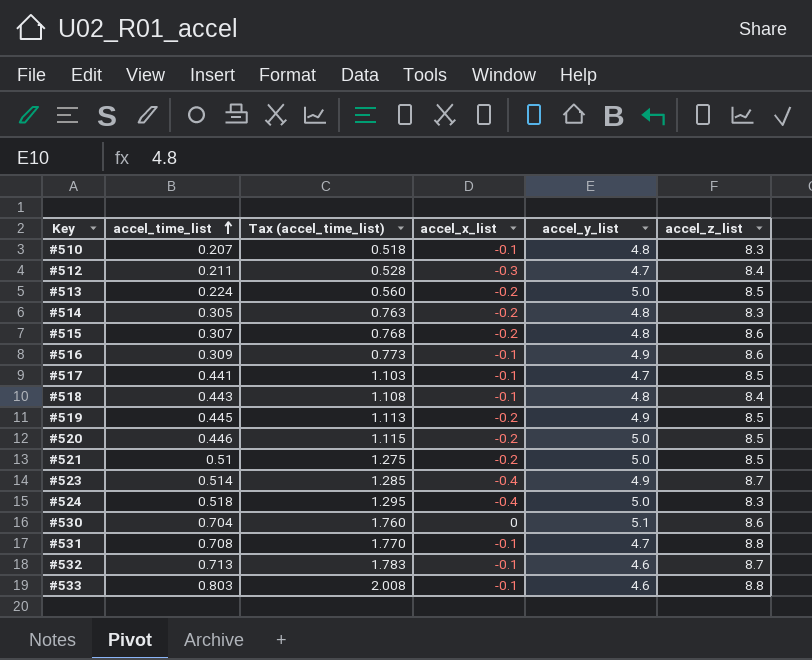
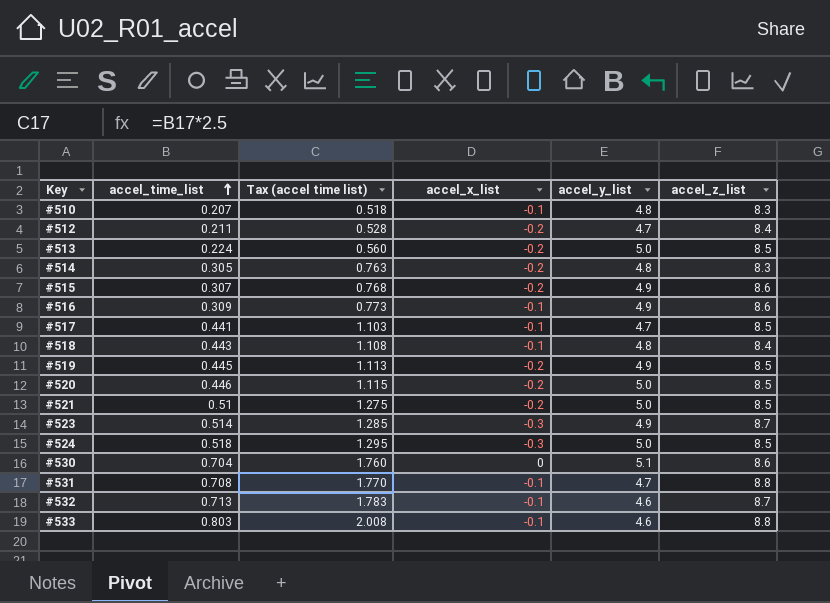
column name: Tax (accel_time_list) -> Tax (accel time list)
#512 | accel_x_list: -0.3 -> -0.2
#515 | accel_y_list: 4.8 -> 4.9
#523 | accel_x_list: -0.4 -> -0.3
#524 | accel_x_list: -0.4 -> -0.3
#524 | accel_z_list: 8.3 -> 8.5

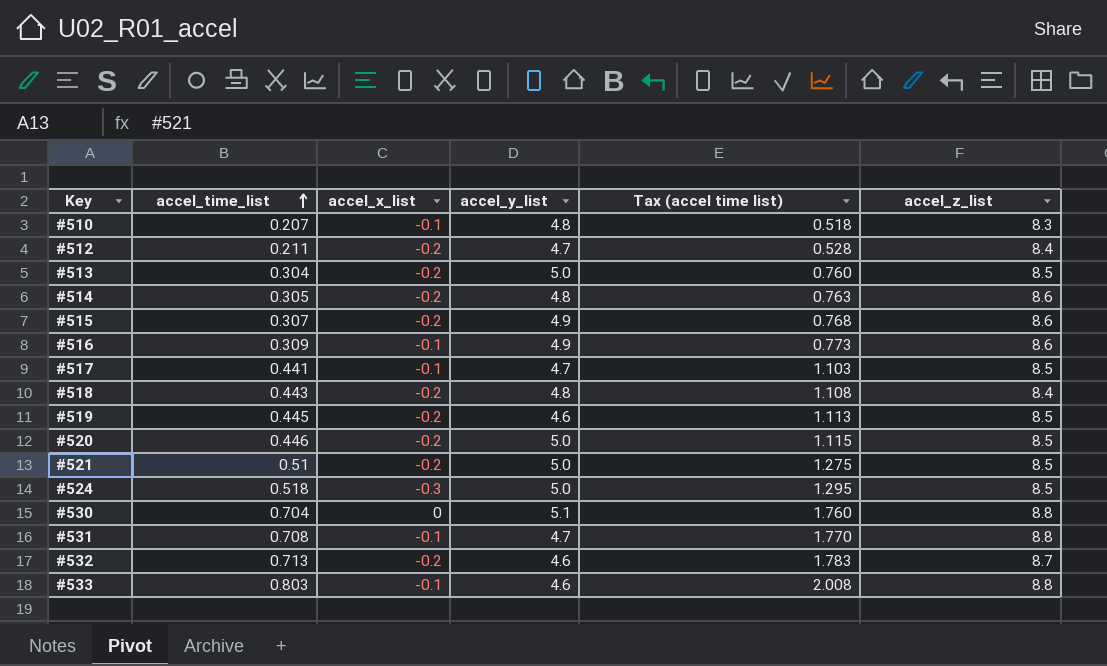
column Tax (accel time list) | position: 3 -> 5
row #523: 0.514 | 1.285 | -0.3 | 4.9 | 8.7 -> none
#513 | accel_time_list: 0.224 -> 0.304
#513 | Tax (accel time list): 0.560 -> 0.760
#514 | accel_z_list: 8.3 -> 8.6
#518 | accel_x_list: -0.1 -> -0.2
#519 | accel_y_list: 4.9 -> 4.6
#530 | accel_z_list: 8.6 -> 8.8
#532 | accel_x_list: -0.1 -> -0.2

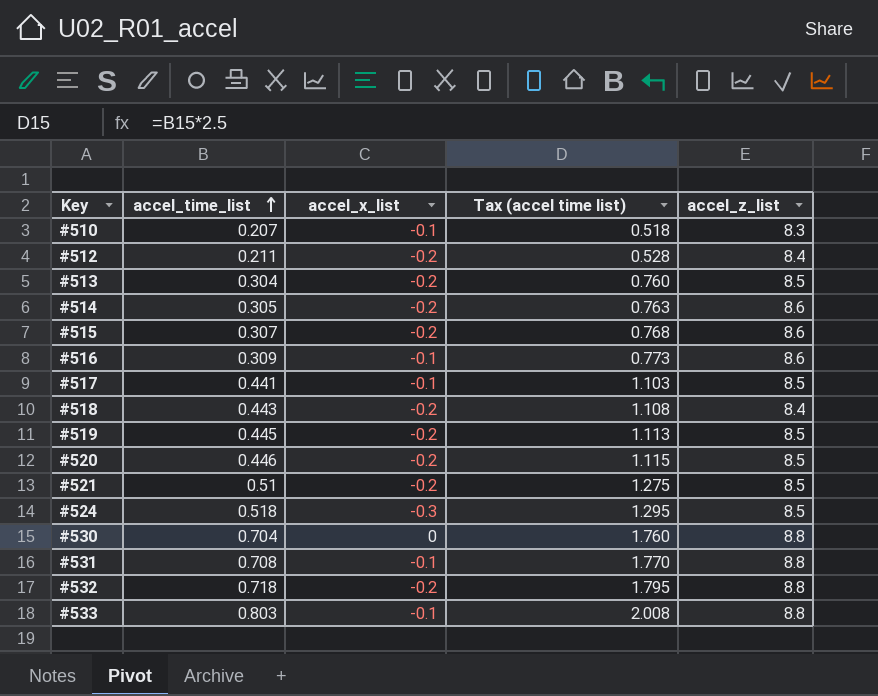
column accel_y_list | position: 4 -> none
#532 | accel_time_list: 0.713 -> 0.718
#532 | Tax (accel time list): 1.783 -> 1.795
#532 | accel_z_list: 8.7 -> 8.8

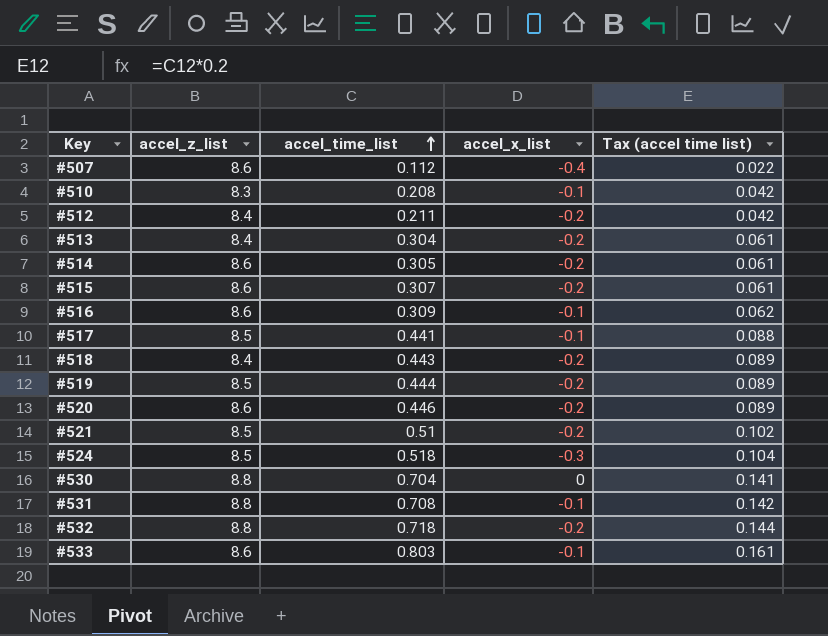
column accel_z_list | position: 5 -> 2
column Tax (accel time list) | formula: [accel_time_list] * 2.5 -> [accel_time_list] * 0.2
row #507: none -> 8.6 | 0.112 | -0.4 | 0.022
#510 | accel_time_list: 0.207 -> 0.208
#513 | accel_z_list: 8.5 -> 8.4
#519 | accel_time_list: 0.445 -> 0.444
#520 | accel_z_list: 8.5 -> 8.6
#533 | accel_z_list: 8.8 -> 8.6

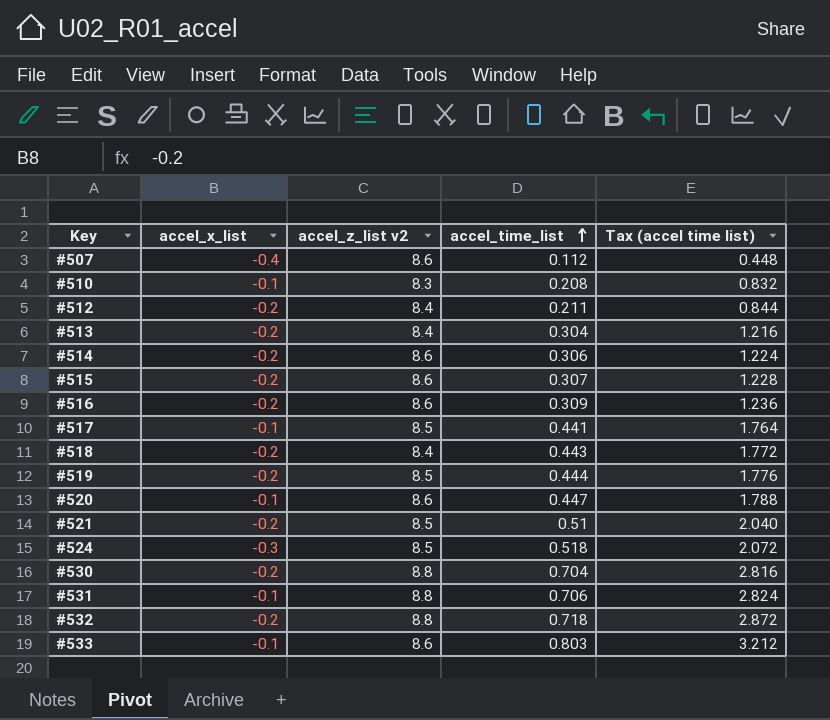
column accel_x_list | position: 4 -> 2
column name: accel_z_list -> accel_z_list v2
column Tax (accel time list) | formula: [accel_time_list] * 0.2 -> [accel_time_list] * 4
#514 | accel_time_list: 0.305 -> 0.306
#516 | accel_x_list: -0.1 -> -0.2
#520 | accel_x_list: -0.2 -> -0.1
#520 | accel_time_list: 0.446 -> 0.447
#530 | accel_x_list: 0 -> -0.2
#531 | accel_time_list: 0.708 -> 0.706

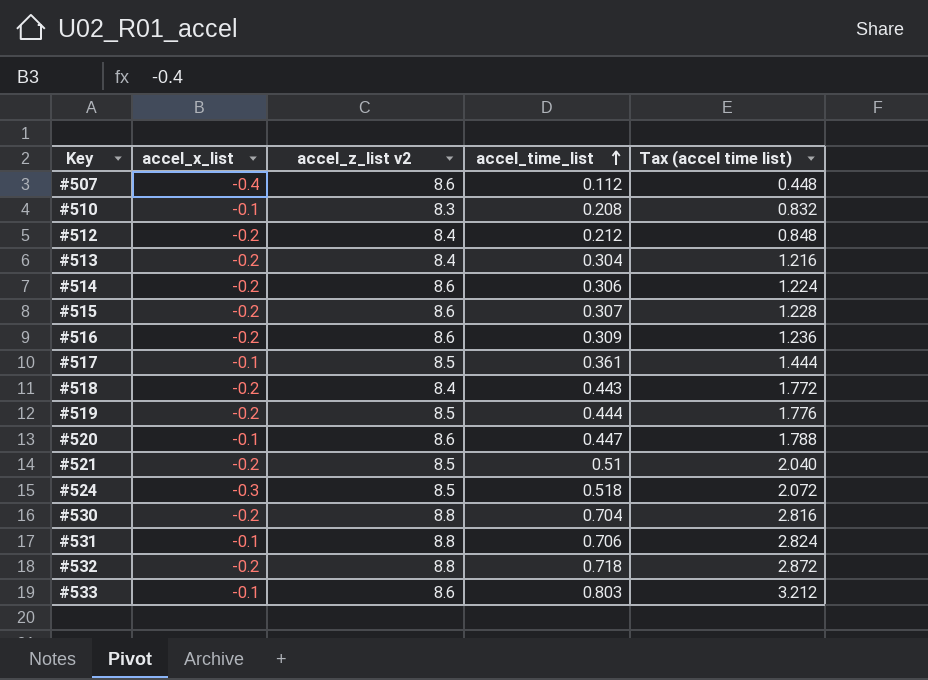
#512 | accel_time_list: 0.211 -> 0.212
#512 | Tax (accel time list): 0.844 -> 0.848
#517 | accel_time_list: 0.441 -> 0.361
#517 | Tax (accel time list): 1.764 -> 1.444

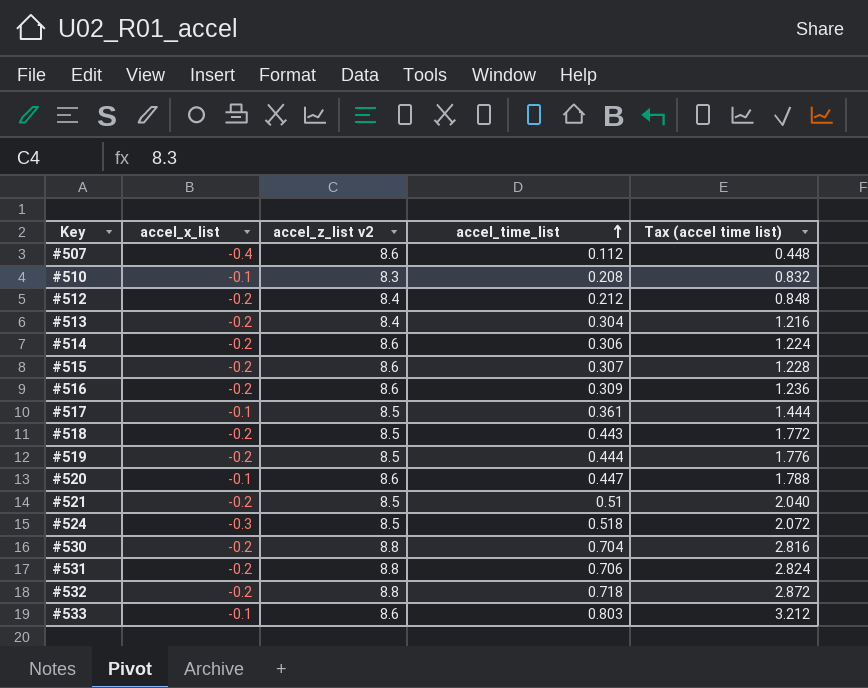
#518 | accel_z_list v2: 8.4 -> 8.5
#531 | accel_x_list: -0.1 -> -0.2

